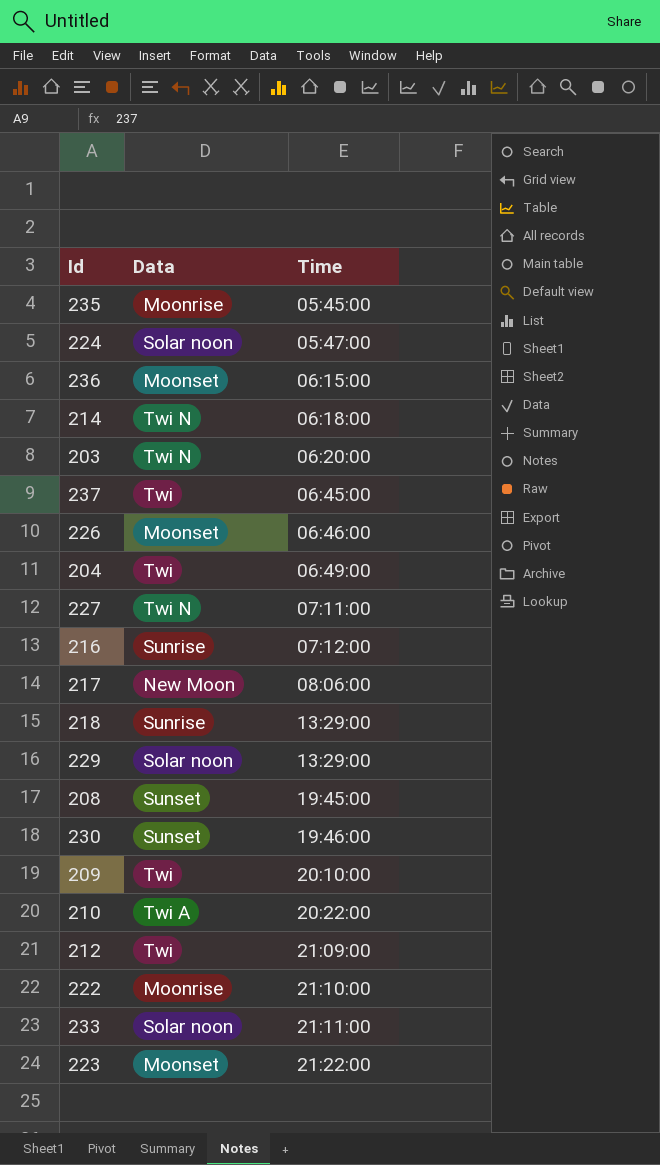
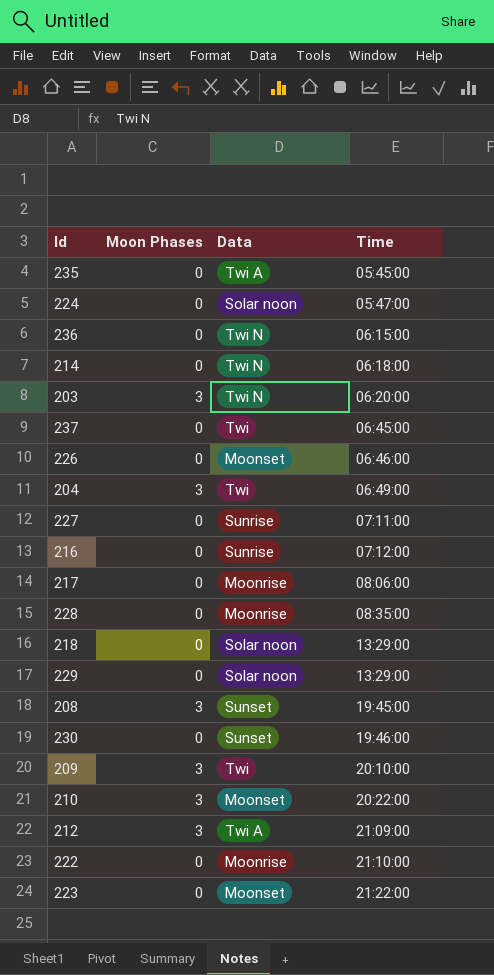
column Moon Phases | position: none -> 2
row 233: Solar noon | 21:11:00 -> none
235 | Data: Moonrise -> Twi A
236 | Data: Moonset -> Twi N
227 | Data: Twi N -> Sunrise
217 | Data: New Moon -> Moonrise
row 228: none -> 0 | Moonrise | 08:35:00
218 | Data: Sunrise -> Solar noon
210 | Data: Twi A -> Moonset
212 | Data: Twi -> Twi A

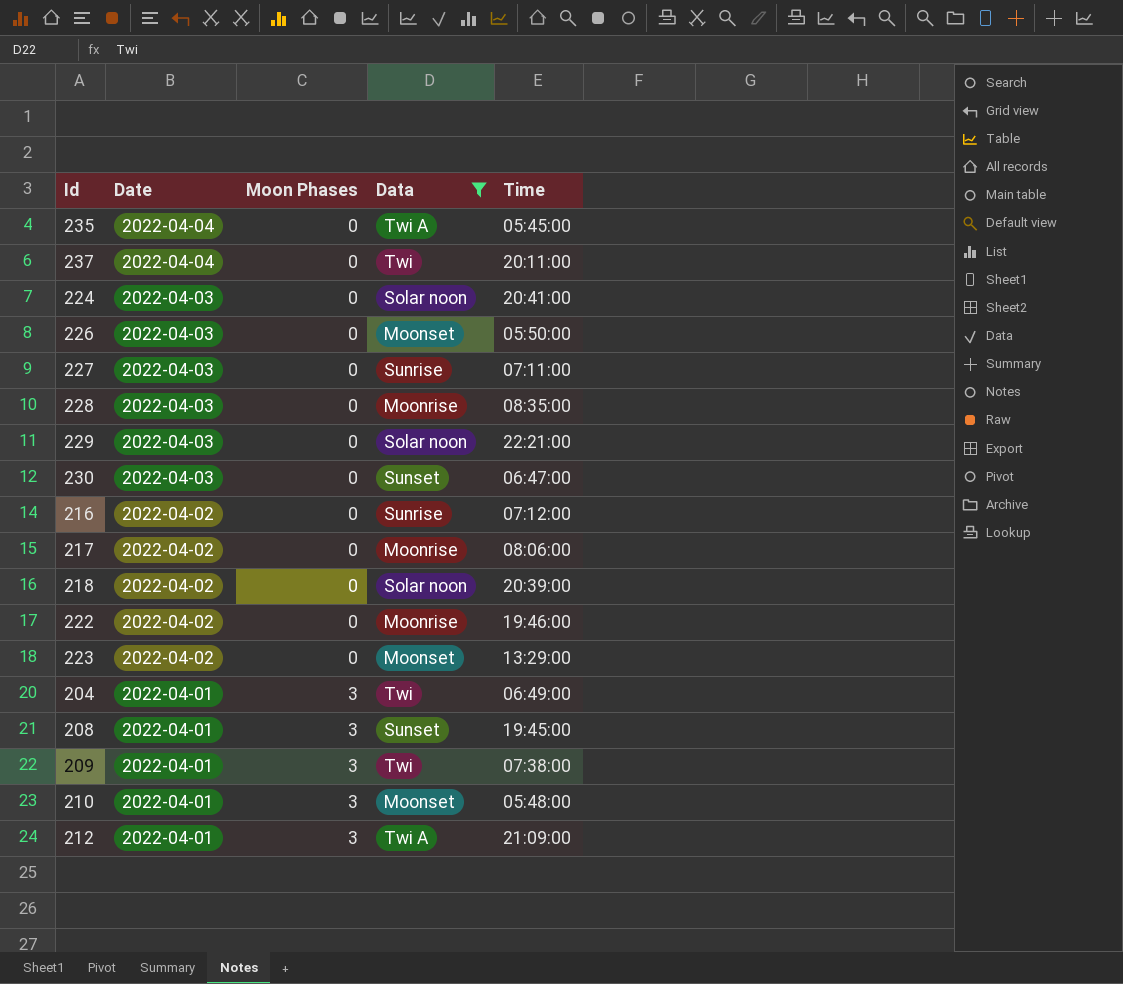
filter: none -> Data != Twi N
row order: Time ascending -> Date descending
column Date | position: none -> 2
237 | Time: 06:45:00 -> 20:11:00
224 | Time: 05:47:00 -> 20:41:00
226 | Time: 06:46:00 -> 05:50:00
229 | Time: 13:29:00 -> 22:21:00
230 | Time: 19:46:00 -> 06:47:00
218 | Time: 13:29:00 -> 20:39:00
222 | Time: 21:10:00 -> 19:46:00
223 | Time: 21:22:00 -> 13:29:00
209 | Time: 20:10:00 -> 07:38:00
210 | Time: 20:22:00 -> 05:48:00

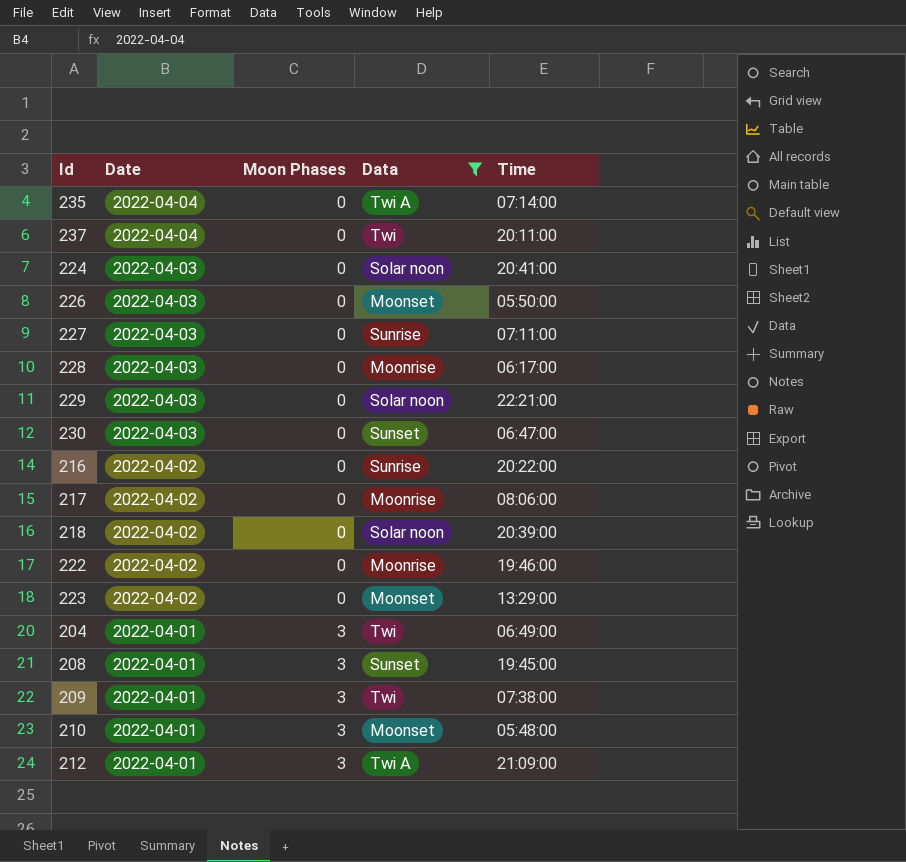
235 | Time: 05:45:00 -> 07:14:00
228 | Time: 08:35:00 -> 06:17:00
216 | Time: 07:12:00 -> 20:22:00

